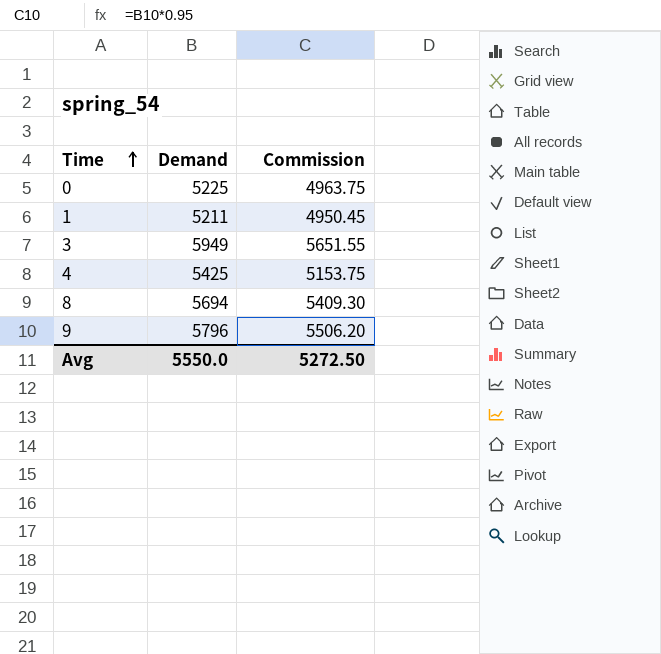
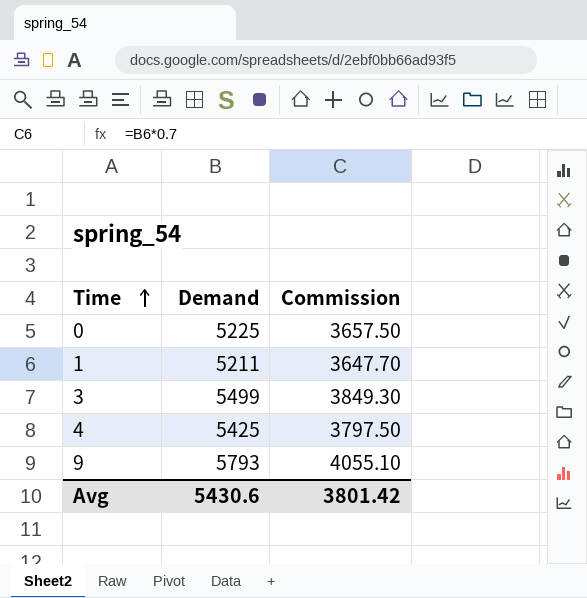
column Commission | formula: [Demand] * 0.95 -> [Demand] * 0.7
row 8: 5694 | 5409.30 -> none
3 | Demand: 5949 -> 5499
9 | Demand: 5796 -> 5793
Avg | Demand: 5550.0 -> 5430.6
Avg | Commission: 5272.50 -> 3801.42

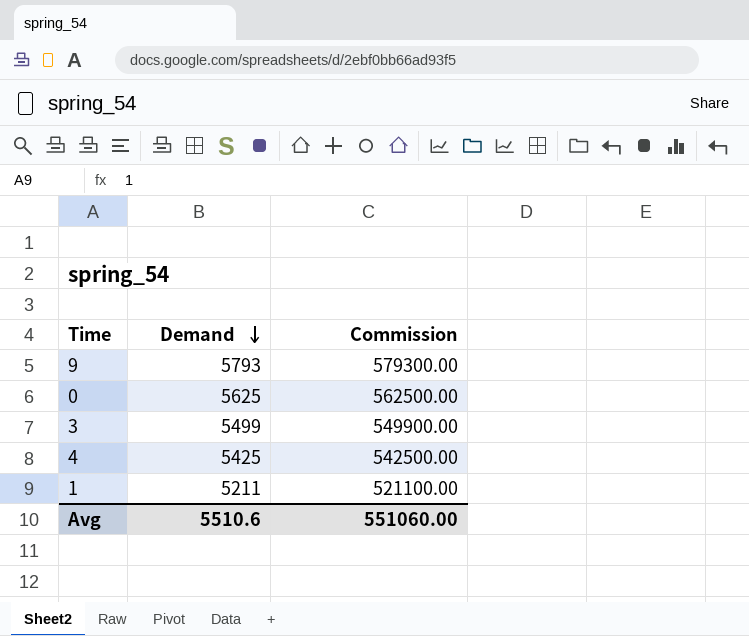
row order: Time ascending -> Demand descending
column Commission | formula: [Demand] * 0.7 -> [Demand] * 100
0 | Demand: 5225 -> 5625
Avg | Demand: 5430.6 -> 5510.6
Avg | Commission: 3801.42 -> 551060.00

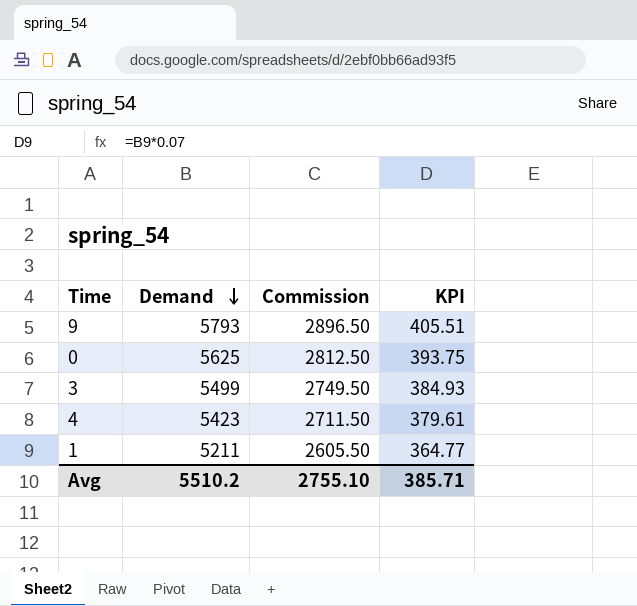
column Commission | formula: [Demand] * 100 -> [Demand] * 0.5
column KPI | formula: none -> [Demand] * 0.07
4 | Demand: 5425 -> 5423
Avg | Demand: 5510.6 -> 5510.2
Avg | Commission: 551060.00 -> 2755.10

